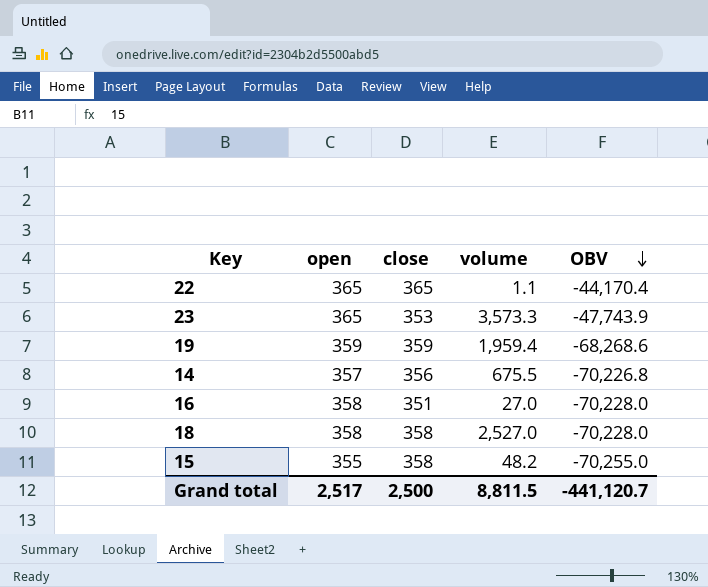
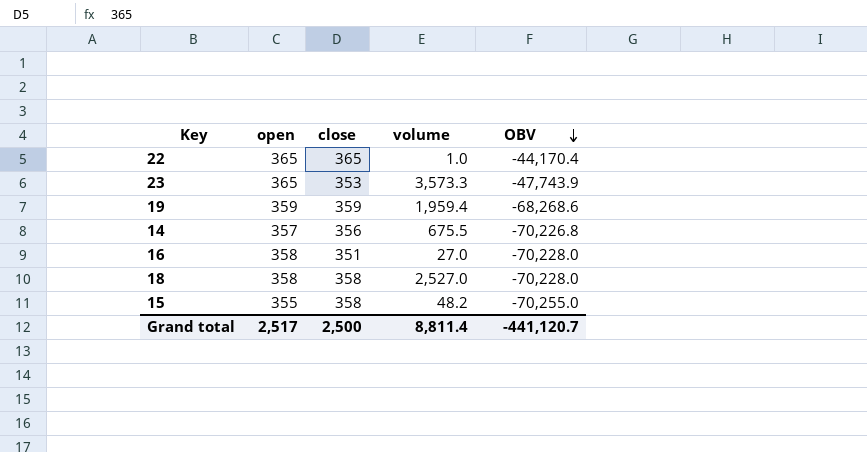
22 | volume: 1.1 -> 1.0
Grand total | volume: 8,811.5 -> 8,811.4

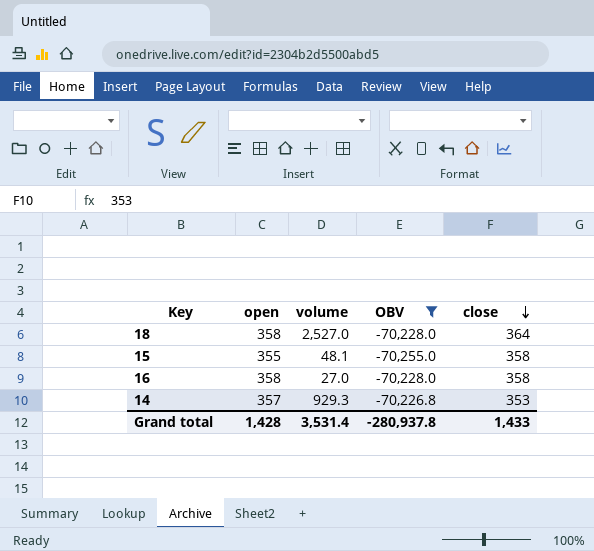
filter: none -> OBV <= -70,226.8
row order: OBV descending -> close descending
column close | position: 3 -> 5
18 | close: 358 -> 364
15 | volume: 48.2 -> 48.1
16 | close: 351 -> 358
14 | volume: 675.5 -> 929.3
14 | close: 356 -> 353
Grand total | open: 2,517 -> 1,428
Grand total | volume: 8,811.4 -> 3,531.4
Grand total | OBV: -441,120.7 -> -280,937.8
Grand total | close: 2,500 -> 1,433

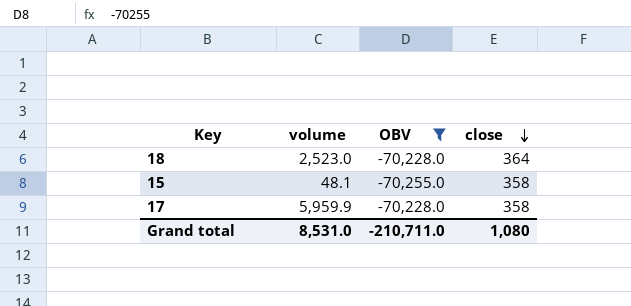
column open | position: 2 -> none
row 16: 358 | 27.0 | -70,228.0 | 358 -> none
row 14: 357 | 929.3 | -70,226.8 | 353 -> none
18 | volume: 2,527.0 -> 2,523.0
row 17: none -> 5,959.9 | -70,228.0 | 358
Grand total | volume: 3,531.4 -> 8,531.0
Grand total | OBV: -280,937.8 -> -210,711.0
Grand total | close: 1,433 -> 1,080

